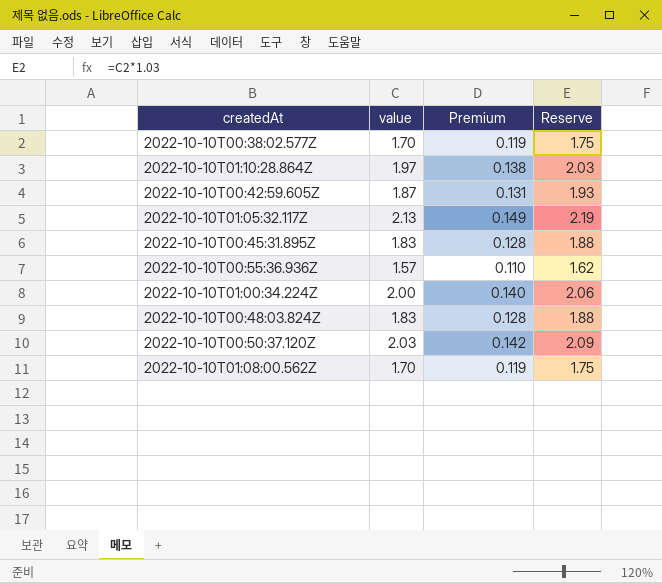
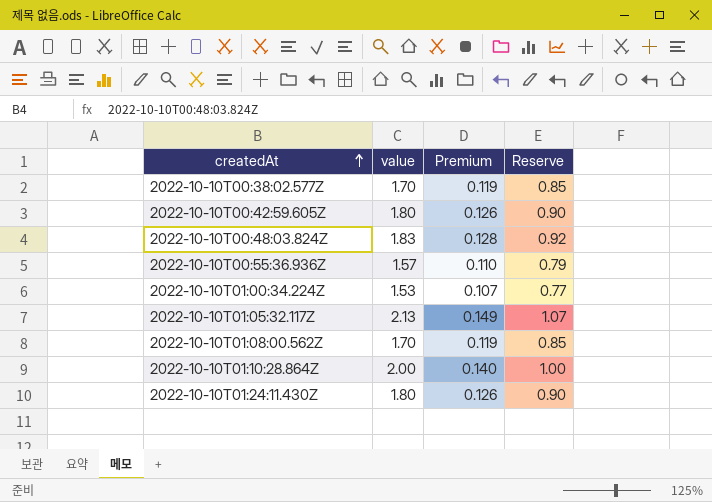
row order: none -> createdAt ascending
column Reserve | formula: [value] * 1.03 -> [value] * 0.5
row 2022-10-10T00:45:31.895Z: 1.83 | 0.128 | 1.88 -> none
row 2022-10-10T00:50:37.120Z: 2.03 | 0.142 | 2.09 -> none
2022-10-10T00:42:59.605Z | value: 1.87 -> 1.80
2022-10-10T00:42:59.605Z | Premium: 0.131 -> 0.126
2022-10-10T01:00:34.224Z | value: 2.00 -> 1.53
2022-10-10T01:00:34.224Z | Premium: 0.140 -> 0.107
2022-10-10T01:10:28.864Z | value: 1.97 -> 2.00
2022-10-10T01:10:28.864Z | Premium: 0.138 -> 0.140
row 2022-10-10T01:24:11.430Z: none -> 1.80 | 0.126 | 0.90

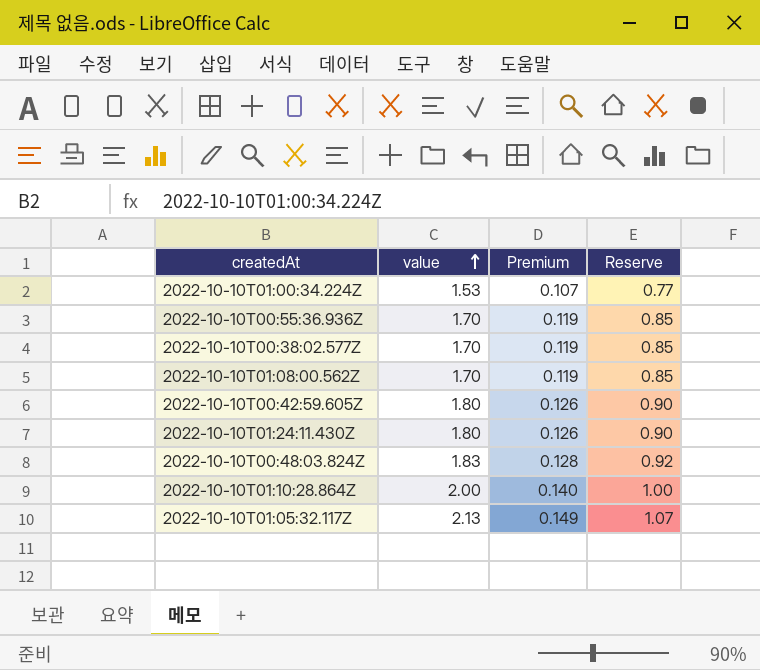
row order: createdAt ascending -> value ascending
2022-10-10T00:55:36.936Z | value: 1.57 -> 1.70
2022-10-10T00:55:36.936Z | Premium: 0.110 -> 0.119
2022-10-10T00:55:36.936Z | Reserve: 0.79 -> 0.85

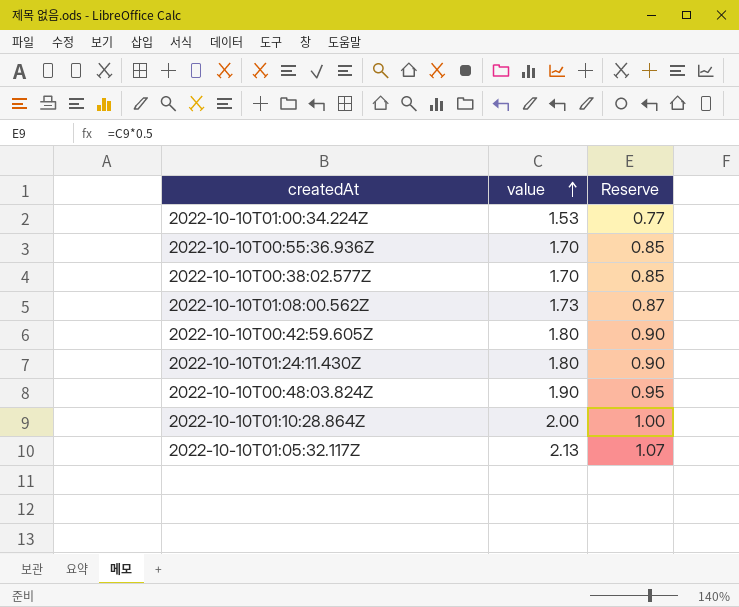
column Premium | formula: [value] * 0.07 -> none
2022-10-10T01:08:00.562Z | value: 1.70 -> 1.73
2022-10-10T01:08:00.562Z | Reserve: 0.85 -> 0.87
2022-10-10T00:48:03.824Z | value: 1.83 -> 1.90
2022-10-10T00:48:03.824Z | Reserve: 0.92 -> 0.95

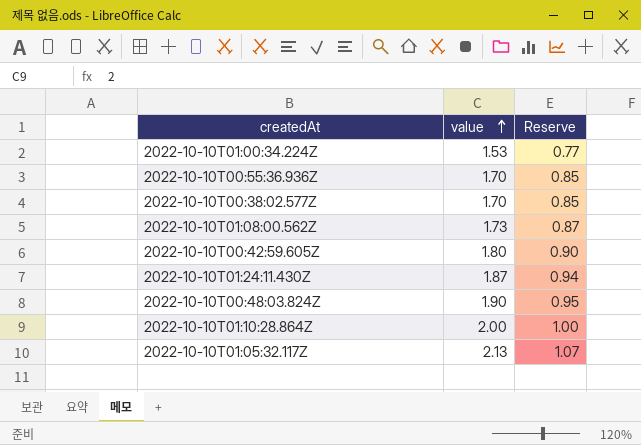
2022-10-10T01:24:11.430Z | value: 1.80 -> 1.87
2022-10-10T01:24:11.430Z | Reserve: 0.90 -> 0.94

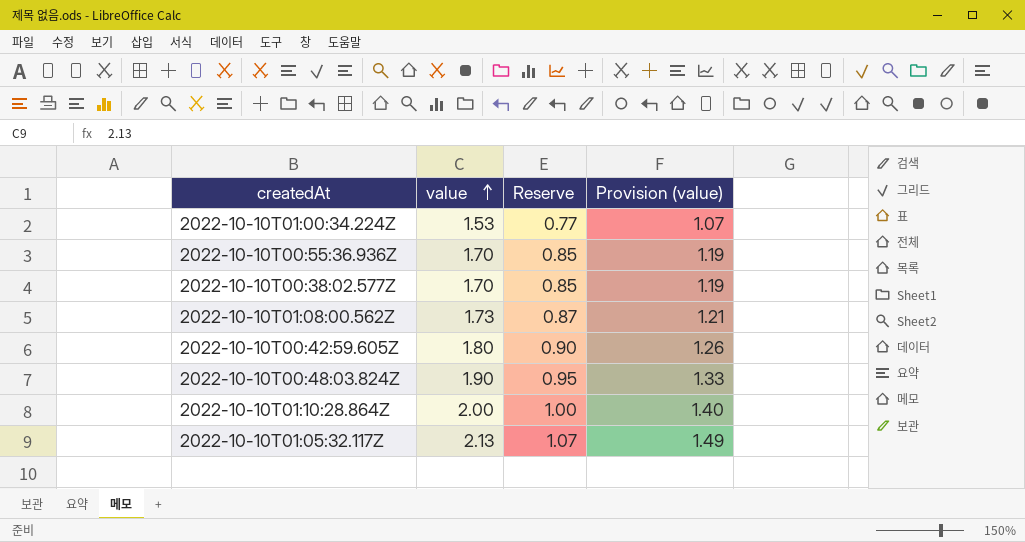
column Provision (value) | formula: none -> [value] * 0.7
row 2022-10-10T01:24:11.430Z: 1.87 | 0.94 -> none

